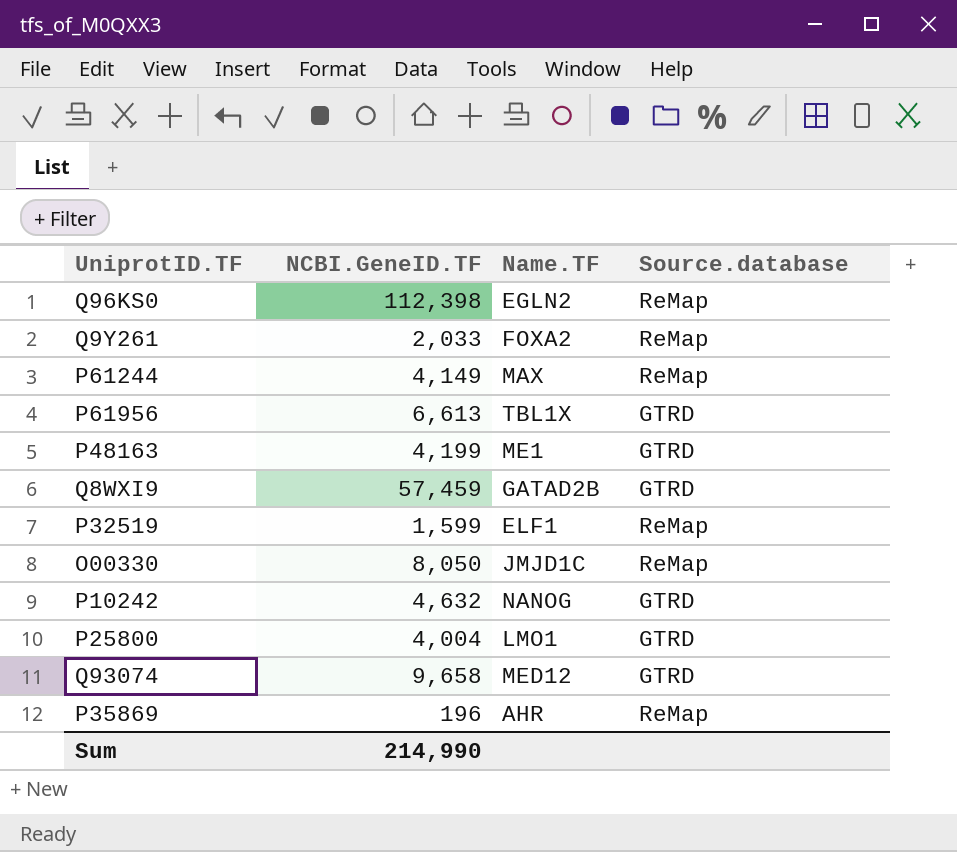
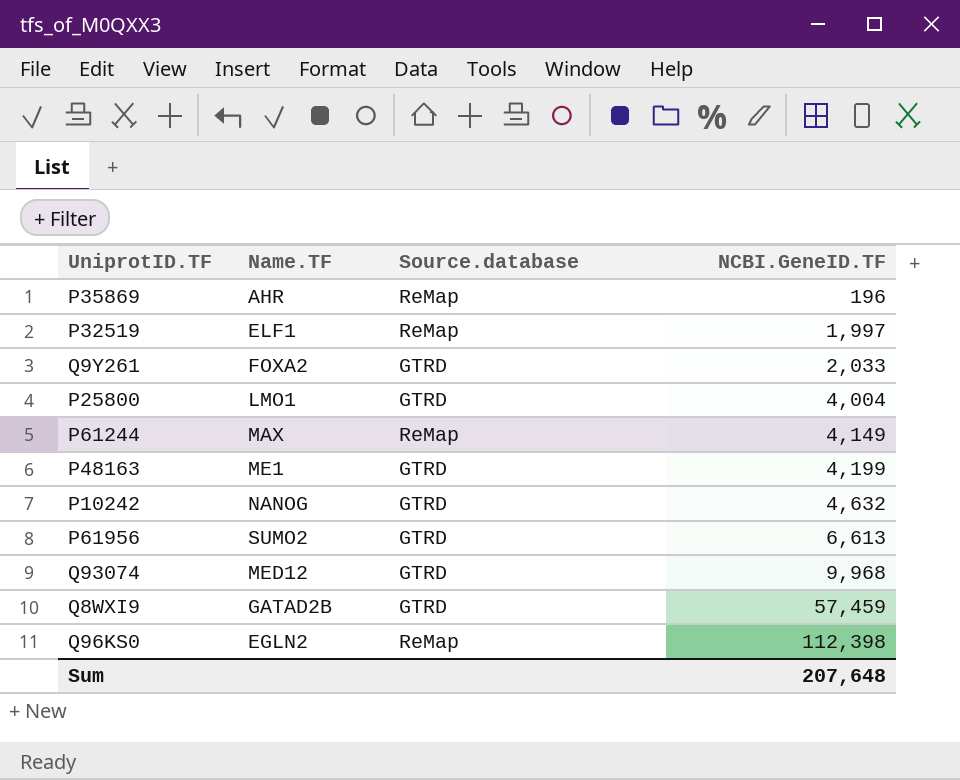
row order: none -> NCBI.GeneID.TF ascending
column NCBI.GeneID.TF | position: 2 -> 4
row O00330: 8,050 | JMJD1C | ReMap -> none
P32519 | NCBI.GeneID.TF: 1,599 -> 1,997
Q9Y261 | Source.database: ReMap -> GTRD
P61956 | Name.TF: TBL1X -> SUMO2
Q93074 | NCBI.GeneID.TF: 9,658 -> 9,968
Sum | NCBI.GeneID.TF: 214,990 -> 207,648

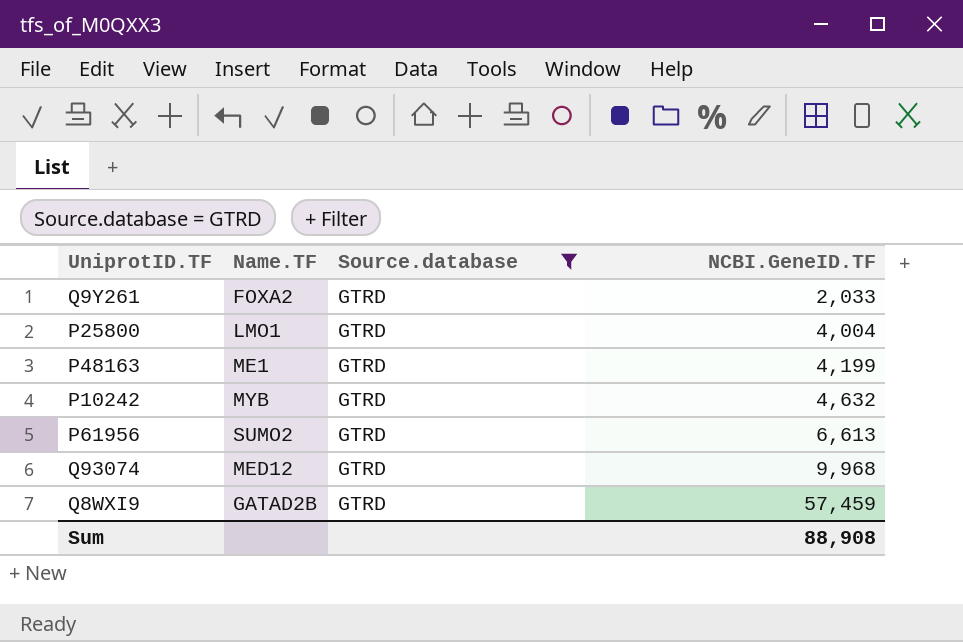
filter: none -> Source.database = GTRD
P10242 | Name.TF: NANOG -> MYB
Sum | NCBI.GeneID.TF: 207,648 -> 88,908

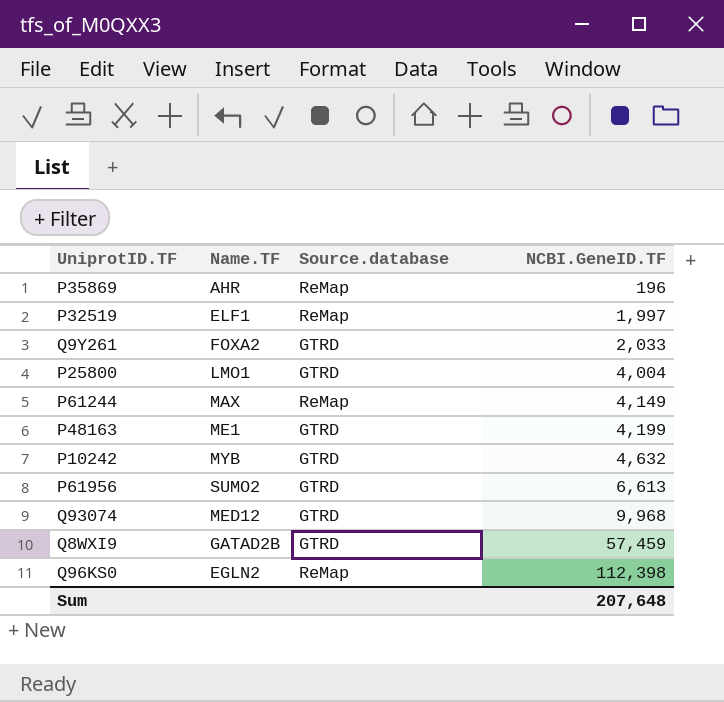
filter: Source.database = GTRD -> none
Sum | NCBI.GeneID.TF: 88,908 -> 207,648

